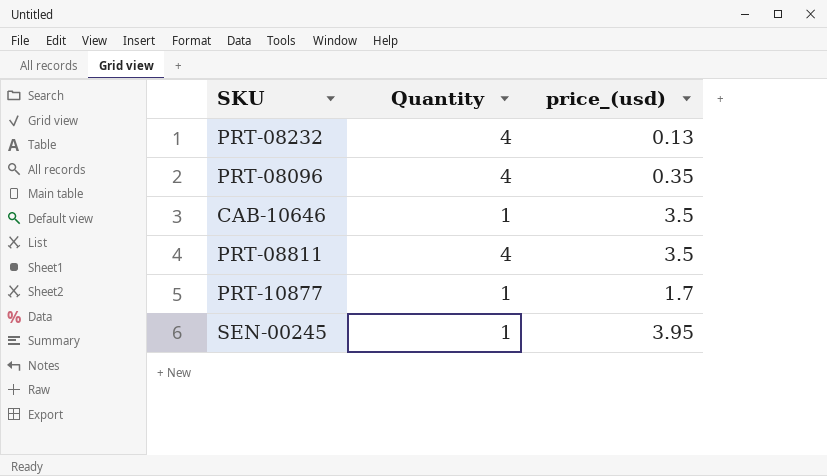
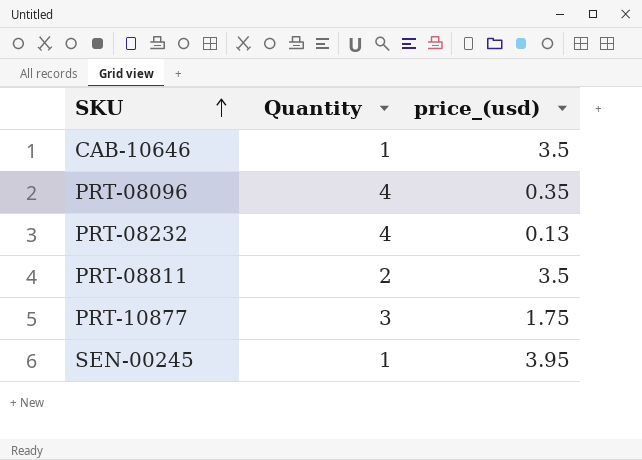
row order: none -> SKU ascending
PRT-08811 | Quantity: 4 -> 2
PRT-10877 | Quantity: 1 -> 3
PRT-10877 | price_(usd): 1.7 -> 1.75

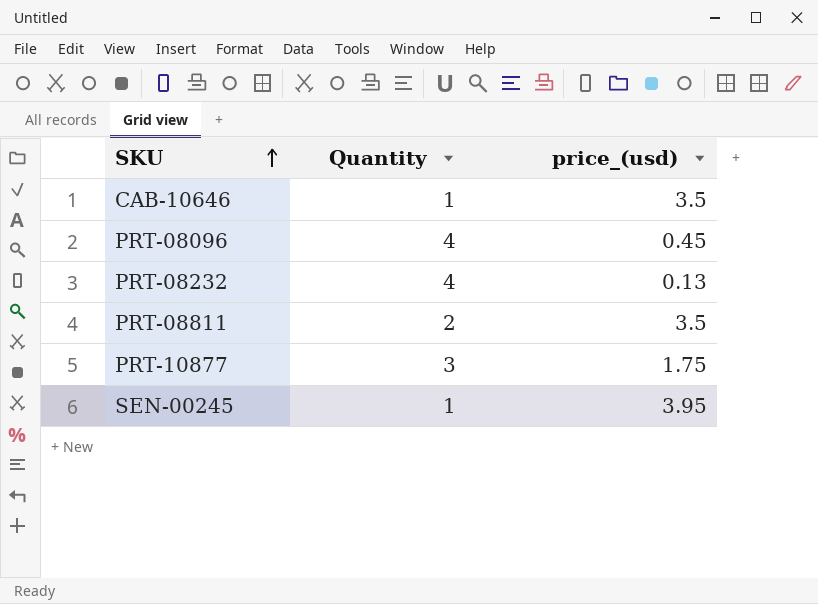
PRT-08096 | price_(usd): 0.35 -> 0.45

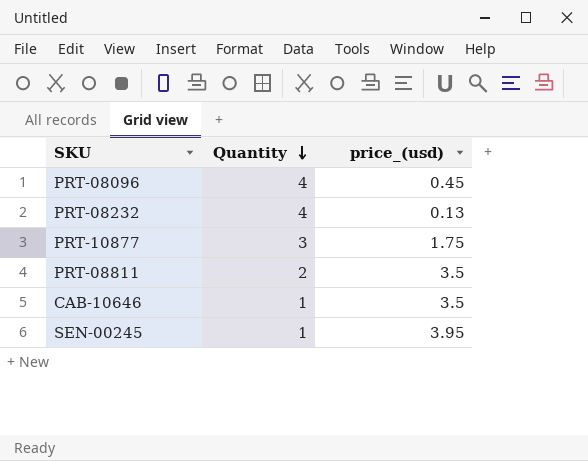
row order: SKU ascending -> Quantity descending

